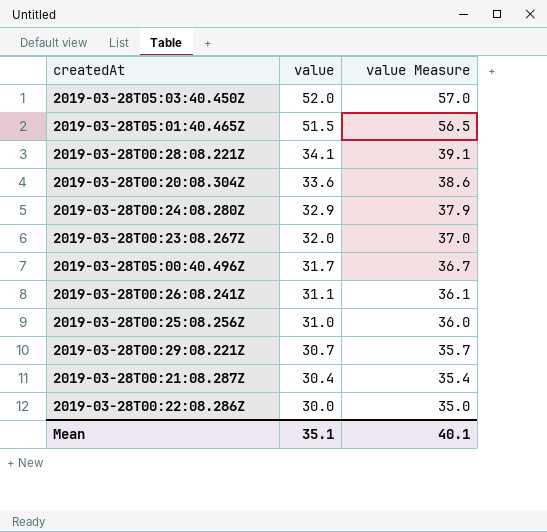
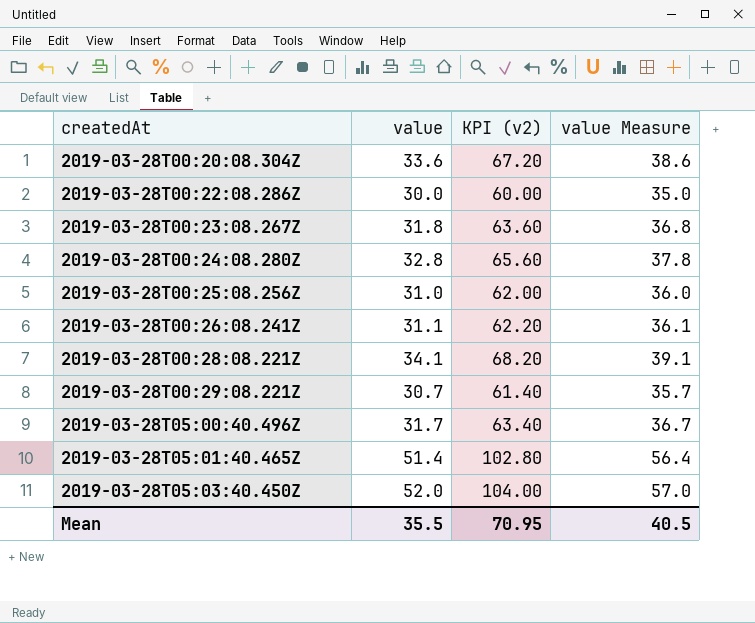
row order: value descending -> createdAt ascending
column KPI (v2) | formula: none -> [value] * 2
row 2019-03-28T00:21:08.287Z: 30.4 | 35.4 -> none
2019-03-28T00:23:08.267Z | value: 32.0 -> 31.8
2019-03-28T00:23:08.267Z | value Measure: 37.0 -> 36.8
2019-03-28T00:24:08.280Z | value: 32.9 -> 32.8
2019-03-28T00:24:08.280Z | value Measure: 37.9 -> 37.8
2019-03-28T05:01:40.465Z | value: 51.5 -> 51.4
2019-03-28T05:01:40.465Z | value Measure: 56.5 -> 56.4
Mean | value: 35.1 -> 35.5
Mean | value Measure: 40.1 -> 40.5

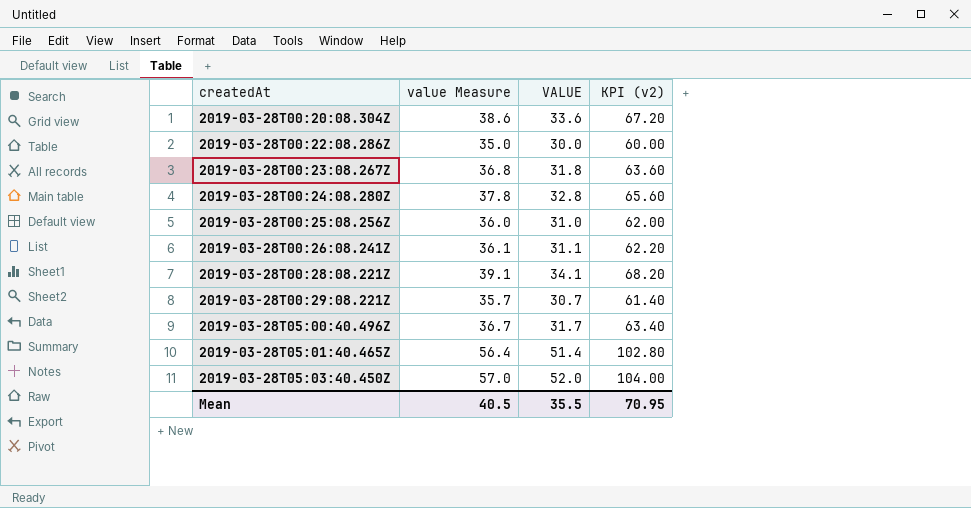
column value Measure | position: 4 -> 2
column name: value -> VALUE

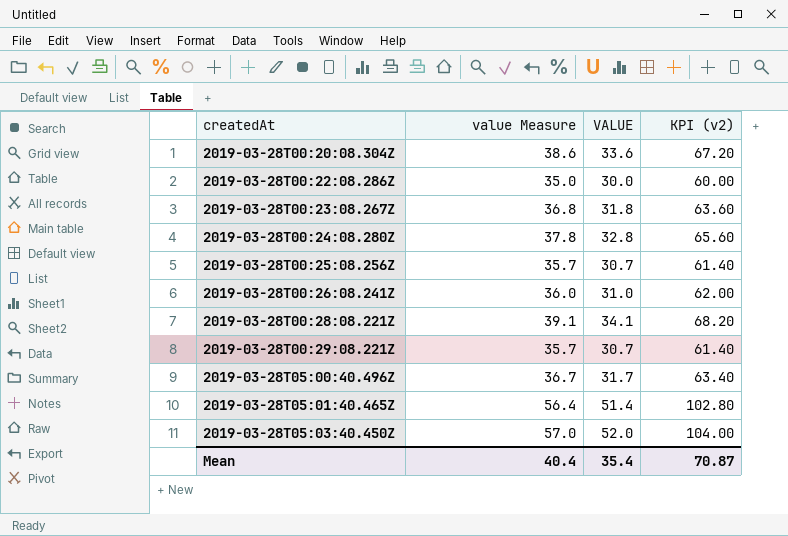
2019-03-28T00:25:08.256Z | value Measure: 36.0 -> 35.7
2019-03-28T00:25:08.256Z | VALUE: 31.0 -> 30.7
2019-03-28T00:25:08.256Z | KPI (v2): 62.00 -> 61.40
2019-03-28T00:26:08.241Z | value Measure: 36.1 -> 36.0
2019-03-28T00:26:08.241Z | VALUE: 31.1 -> 31.0
2019-03-28T00:26:08.241Z | KPI (v2): 62.20 -> 62.00
Mean | value Measure: 40.5 -> 40.4
Mean | VALUE: 35.5 -> 35.4
Mean | KPI (v2): 70.95 -> 70.87

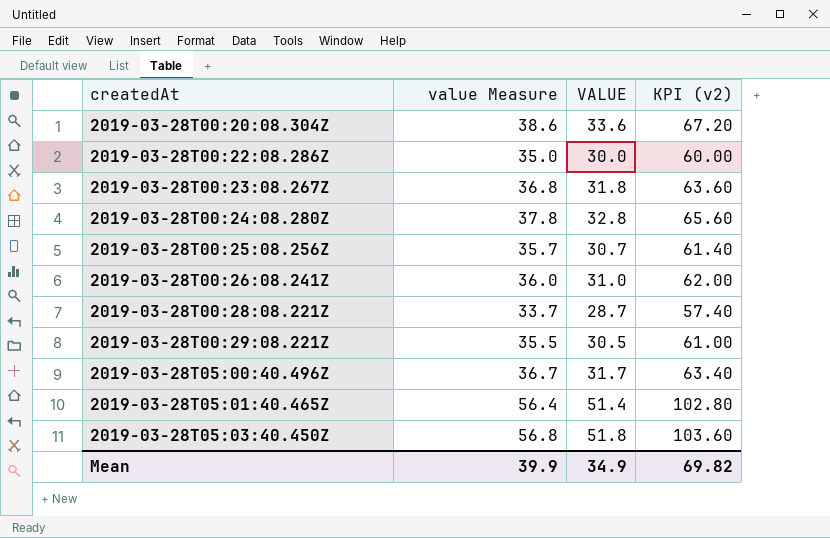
2019-03-28T00:28:08.221Z | value Measure: 39.1 -> 33.7
2019-03-28T00:28:08.221Z | VALUE: 34.1 -> 28.7
2019-03-28T00:28:08.221Z | KPI (v2): 68.20 -> 57.40
2019-03-28T00:29:08.221Z | value Measure: 35.7 -> 35.5
2019-03-28T00:29:08.221Z | VALUE: 30.7 -> 30.5
2019-03-28T00:29:08.221Z | KPI (v2): 61.40 -> 61.00
2019-03-28T05:03:40.450Z | value Measure: 57.0 -> 56.8
2019-03-28T05:03:40.450Z | VALUE: 52.0 -> 51.8
2019-03-28T05:03:40.450Z | KPI (v2): 104.00 -> 103.60
Mean | value Measure: 40.4 -> 39.9
Mean | VALUE: 35.4 -> 34.9
Mean | KPI (v2): 70.87 -> 69.82

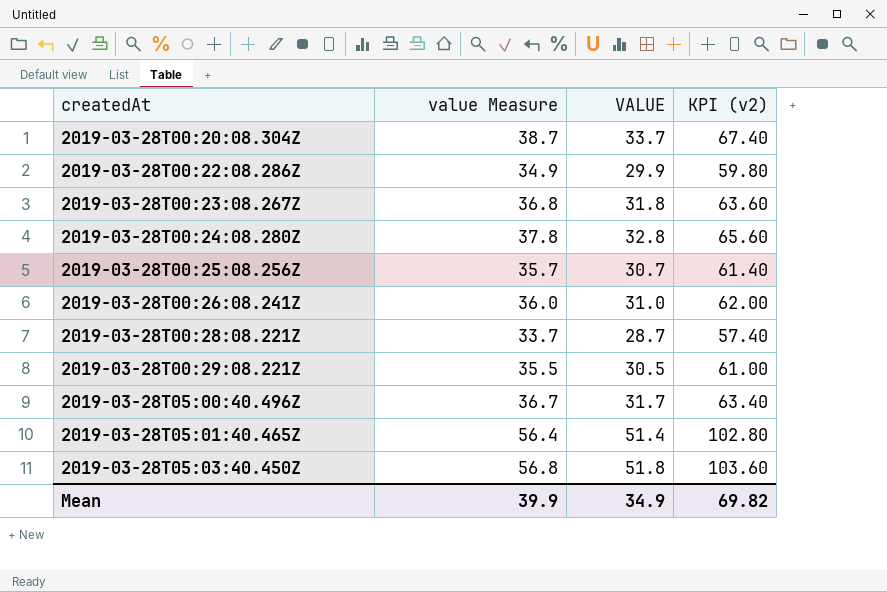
2019-03-28T00:20:08.304Z | value Measure: 38.6 -> 38.7
2019-03-28T00:20:08.304Z | VALUE: 33.6 -> 33.7
2019-03-28T00:20:08.304Z | KPI (v2): 67.20 -> 67.40
2019-03-28T00:22:08.286Z | value Measure: 35.0 -> 34.9
2019-03-28T00:22:08.286Z | VALUE: 30.0 -> 29.9
2019-03-28T00:22:08.286Z | KPI (v2): 60.00 -> 59.80

